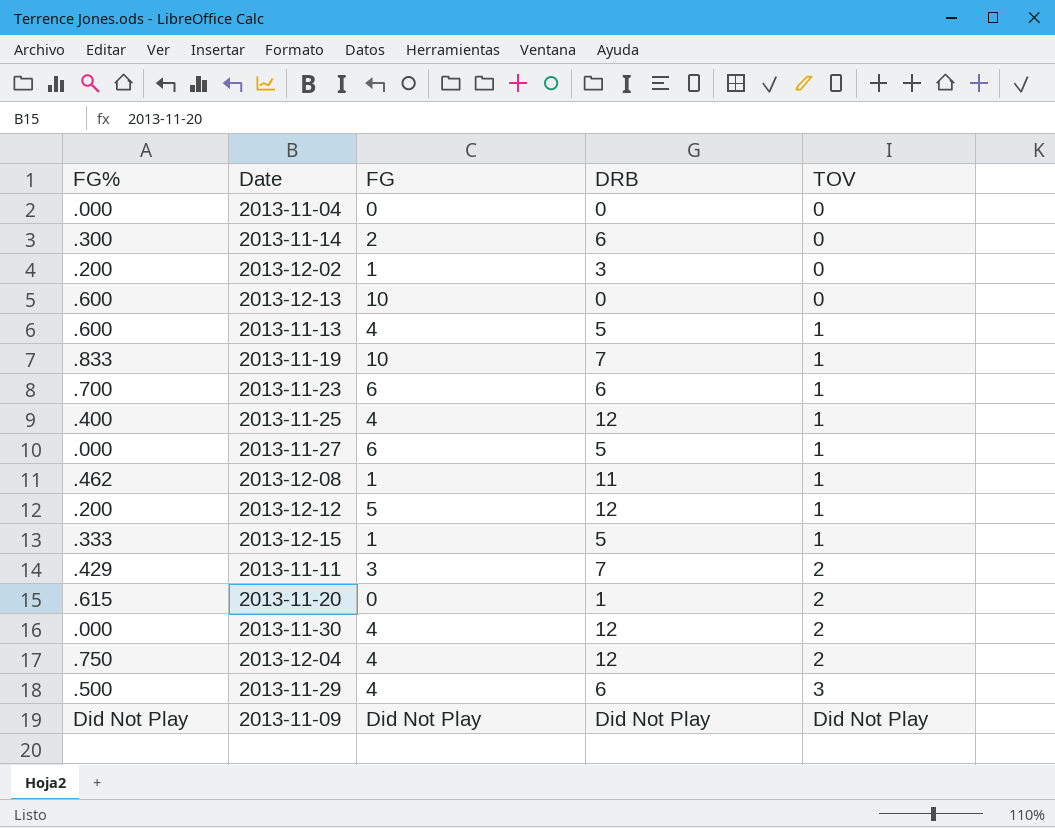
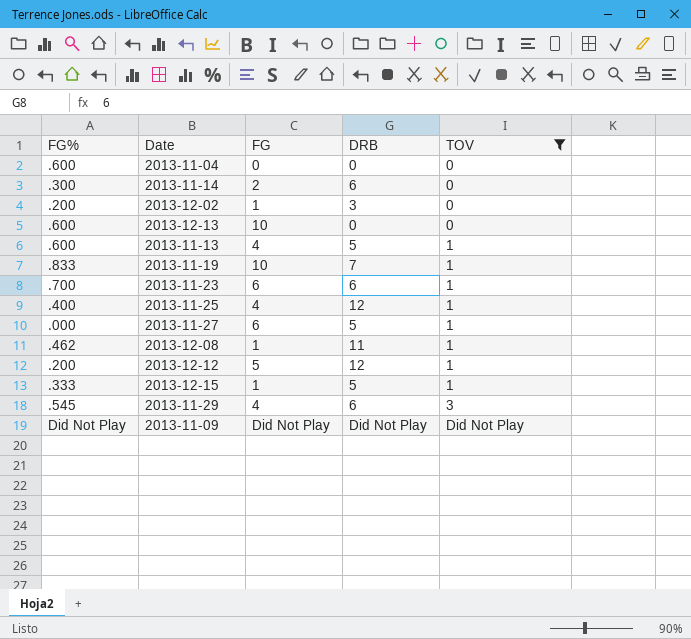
filter: none -> TOV != 2
2013-11-04 | FG%: .000 -> .600
2013-11-29 | FG%: .500 -> .545

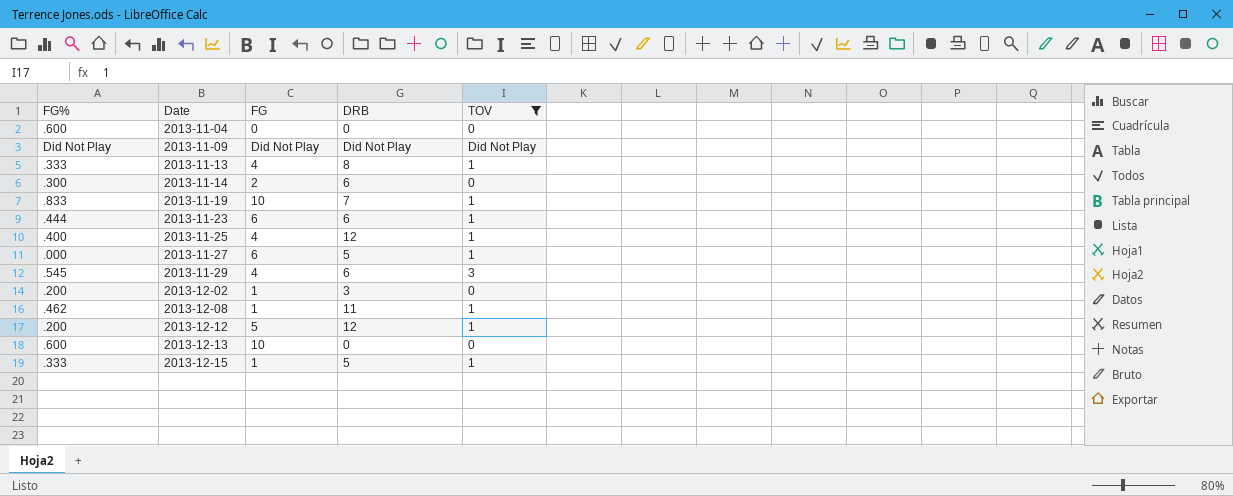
row order: TOV ascending -> Date ascending
2013-11-13 | FG%: .600 -> .333
2013-11-13 | DRB: 5 -> 8
2013-11-23 | FG%: .700 -> .444

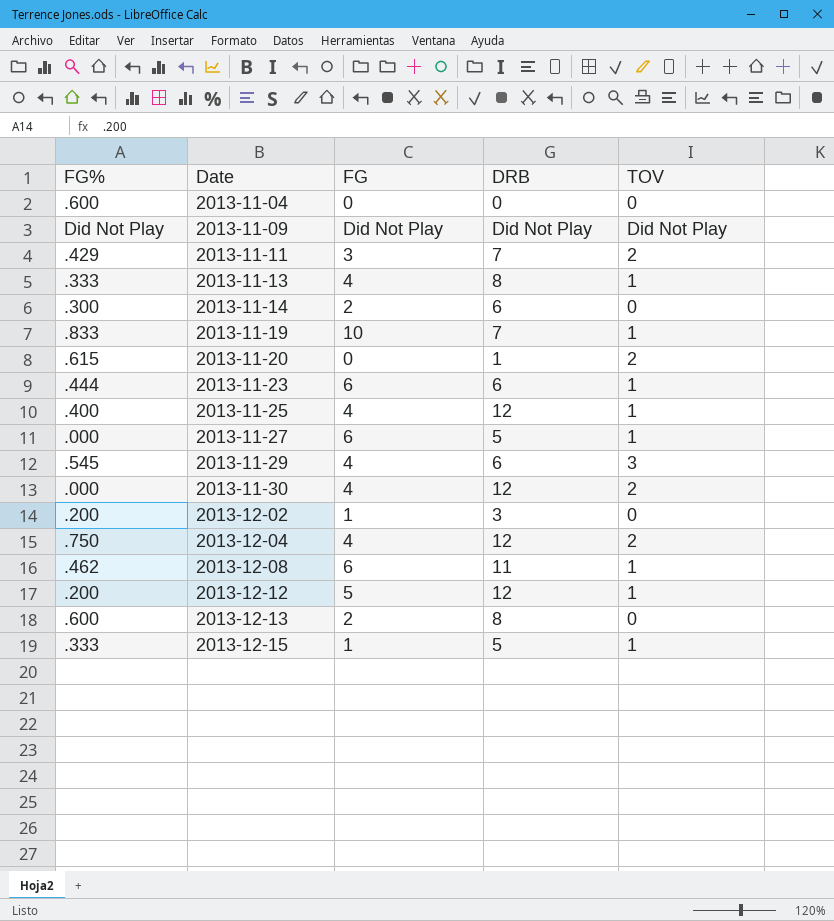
filter: TOV != 2 -> none
2013-12-08 | FG: 1 -> 6
2013-12-13 | FG: 10 -> 2
2013-12-13 | DRB: 0 -> 8

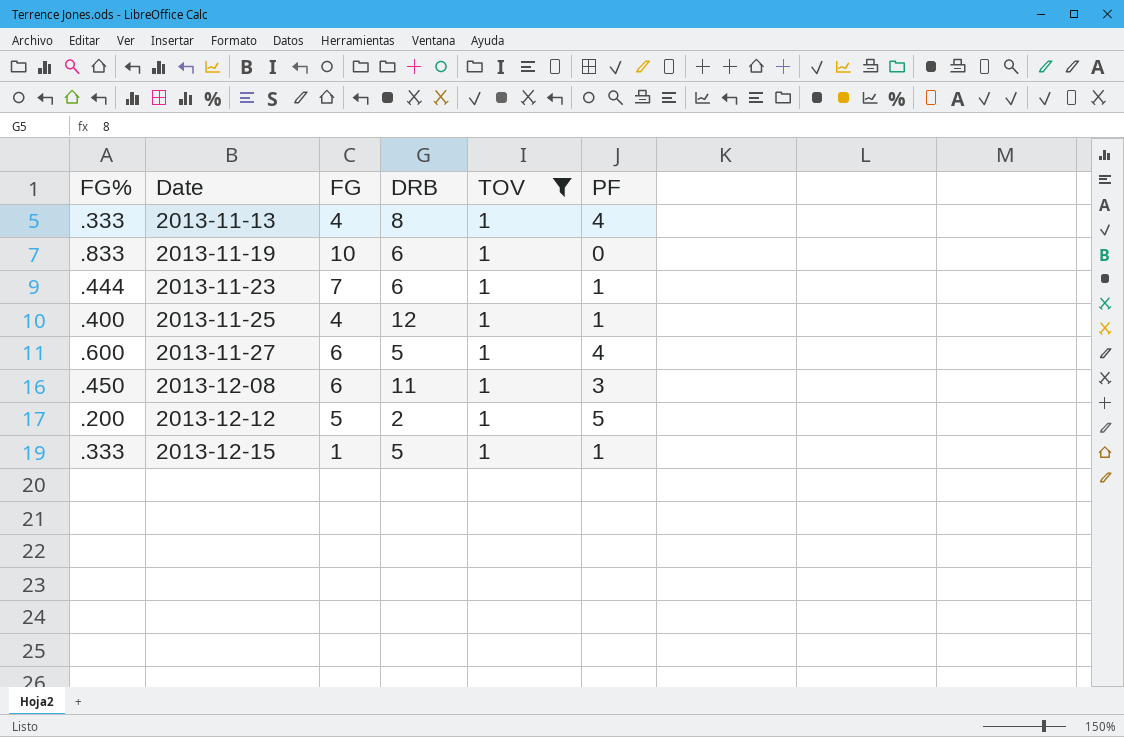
filter: none -> TOV = 1
column PF | position: none -> 6
2013-11-19 | DRB: 7 -> 6
2013-11-23 | FG: 6 -> 7
2013-11-27 | FG%: .000 -> .600
2013-12-08 | FG%: .462 -> .450
2013-12-12 | DRB: 12 -> 2

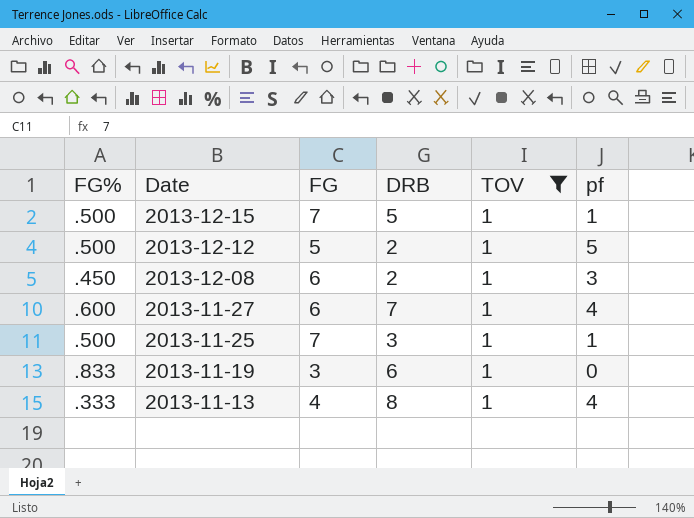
row order: Date ascending -> Date descending
column name: PF -> pf
row 2013-11-23: .444 | 7 | 6 | 1 | 1 -> none
2013-12-15 | FG%: .333 -> .500
2013-12-15 | FG: 1 -> 7
2013-12-12 | FG%: .200 -> .500
2013-12-08 | DRB: 11 -> 2
2013-11-27 | DRB: 5 -> 7
2013-11-25 | FG%: .400 -> .500
2013-11-25 | FG: 4 -> 7
2013-11-25 | DRB: 12 -> 3
2013-11-19 | FG: 10 -> 3

